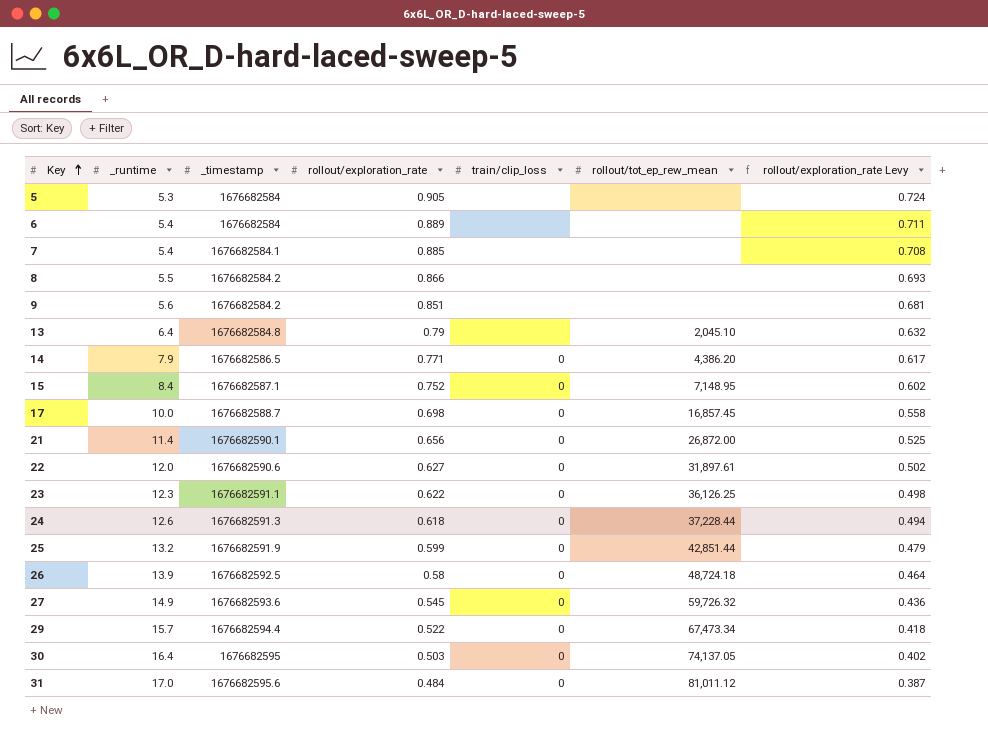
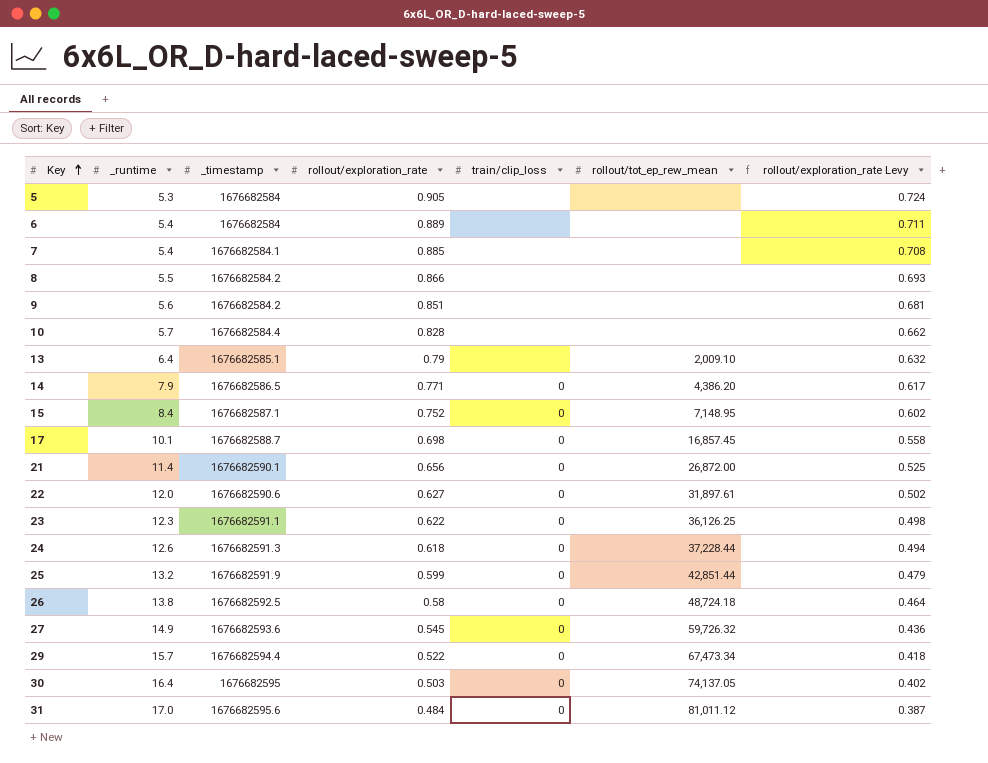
row 10: none -> 5.7 | 1676682584.4 | 0.828 | none | none | 0.662
13 | _timestamp: 1676682584.8 -> 1676682585.1
13 | rollout/tot_ep_rew_mean: 2,045.10 -> 2,009.10
17 | _runtime: 10.0 -> 10.1
26 | _runtime: 13.9 -> 13.8

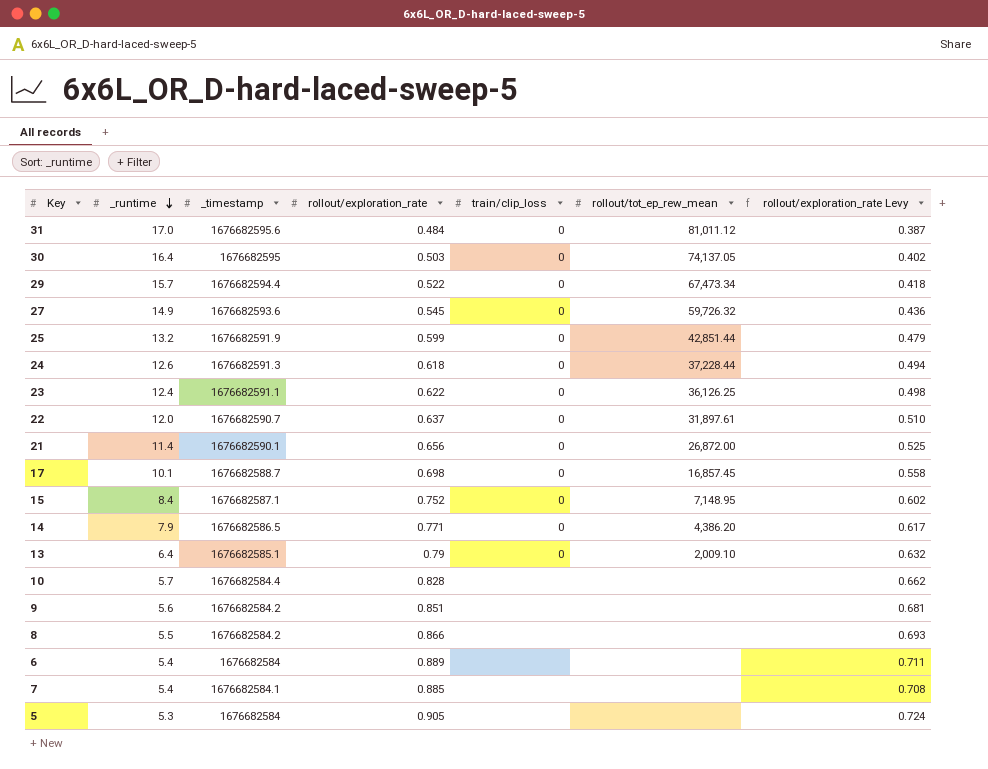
row order: Key ascending -> _runtime descending
row 26: 13.8 | 1676682592.5 | 0.58 | 0 | 48,724.18 | 0.464 -> none
23 | _runtime: 12.3 -> 12.4
22 | _timestamp: 1676682590.6 -> 1676682590.7
22 | rollout/exploration_rate: 0.627 -> 0.637
22 | rollout/exploration_rate Levy: 0.502 -> 0.510
13 | train/clip_loss: none -> 0

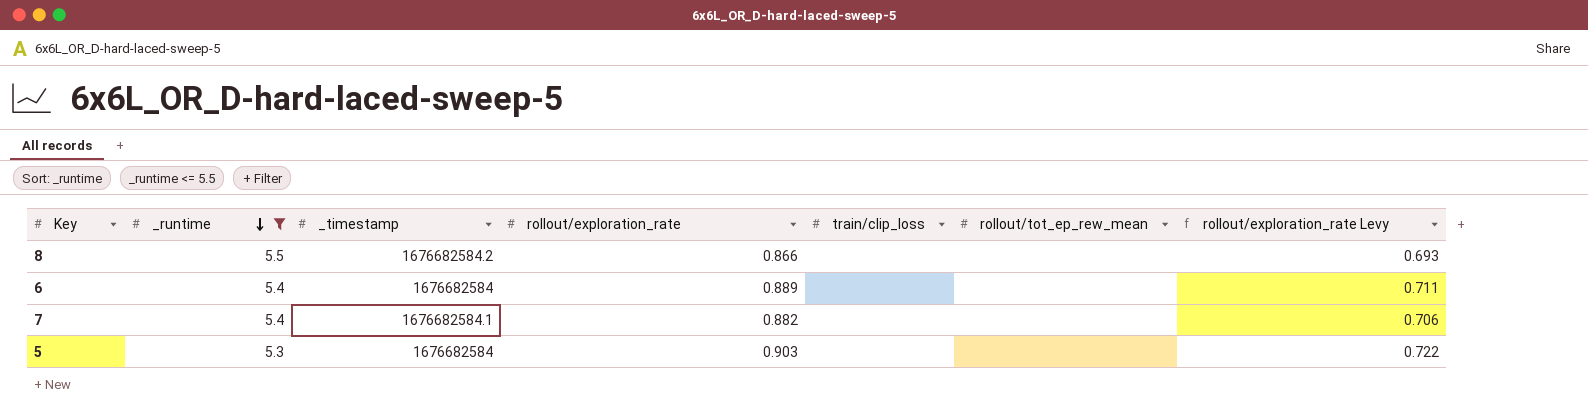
filter: none -> _runtime <= 5.5
7 | rollout/exploration_rate: 0.885 -> 0.882
7 | rollout/exploration_rate Levy: 0.708 -> 0.706
5 | rollout/exploration_rate: 0.905 -> 0.903
5 | rollout/exploration_rate Levy: 0.724 -> 0.722

